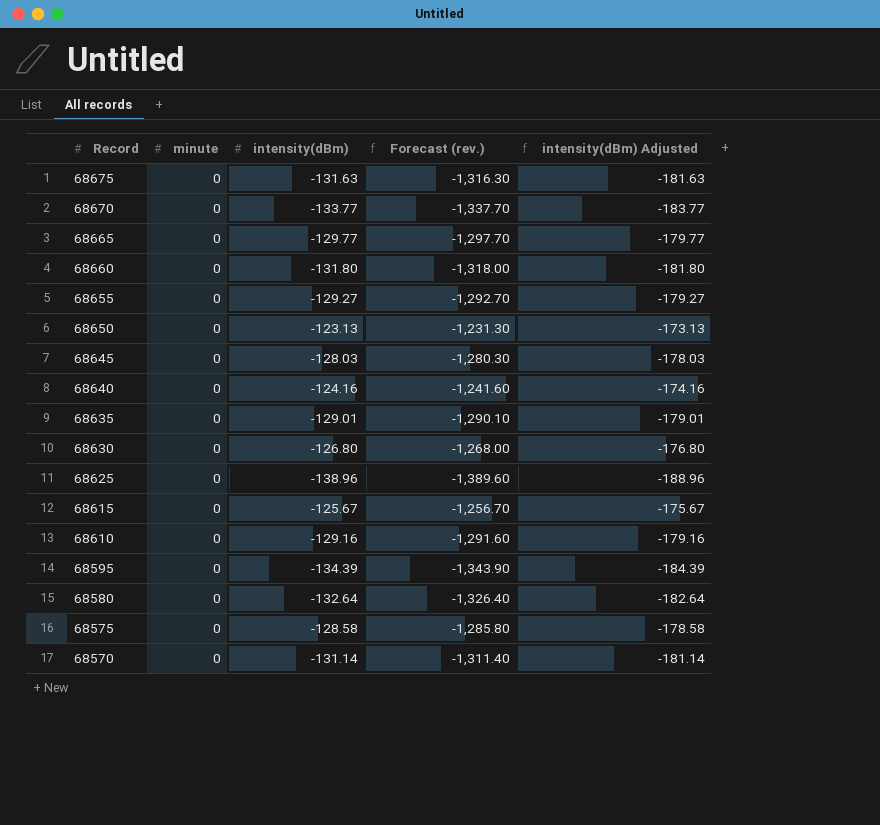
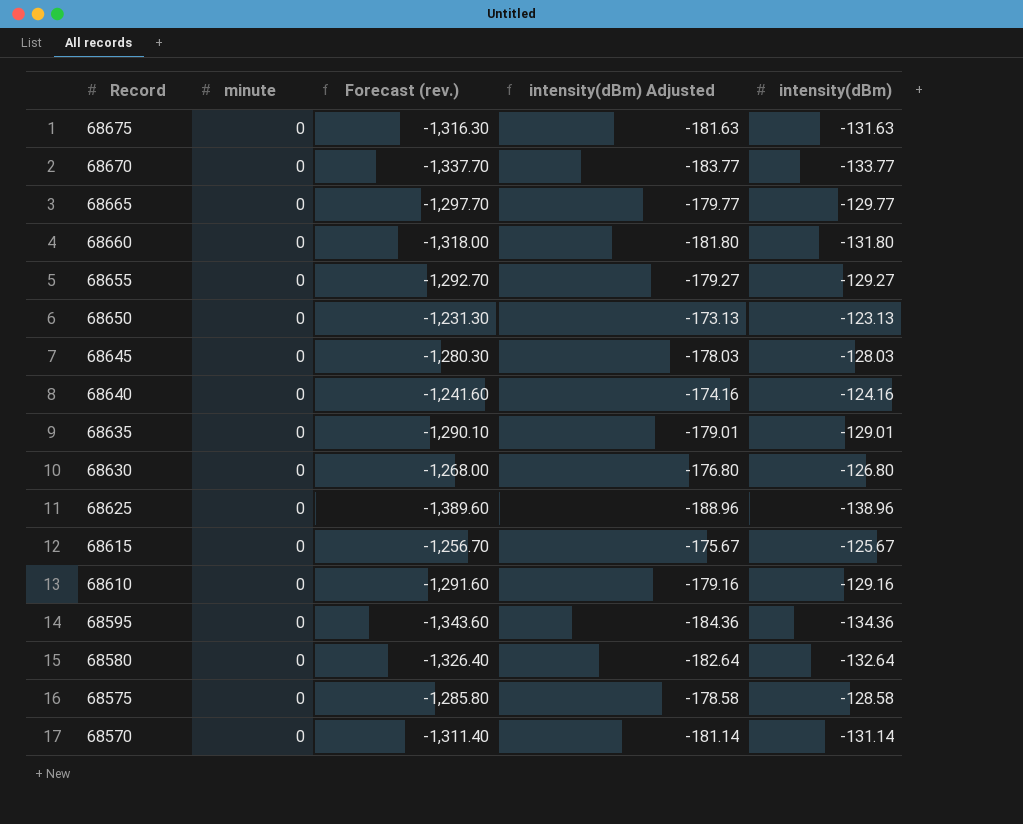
column intensity(dBm) | position: 3 -> 5
68595 | Forecast (rev.): -1,343.90 -> -1,343.60
68595 | intensity(dBm) Adjusted: -184.39 -> -184.36
68595 | intensity(dBm): -134.39 -> -134.36

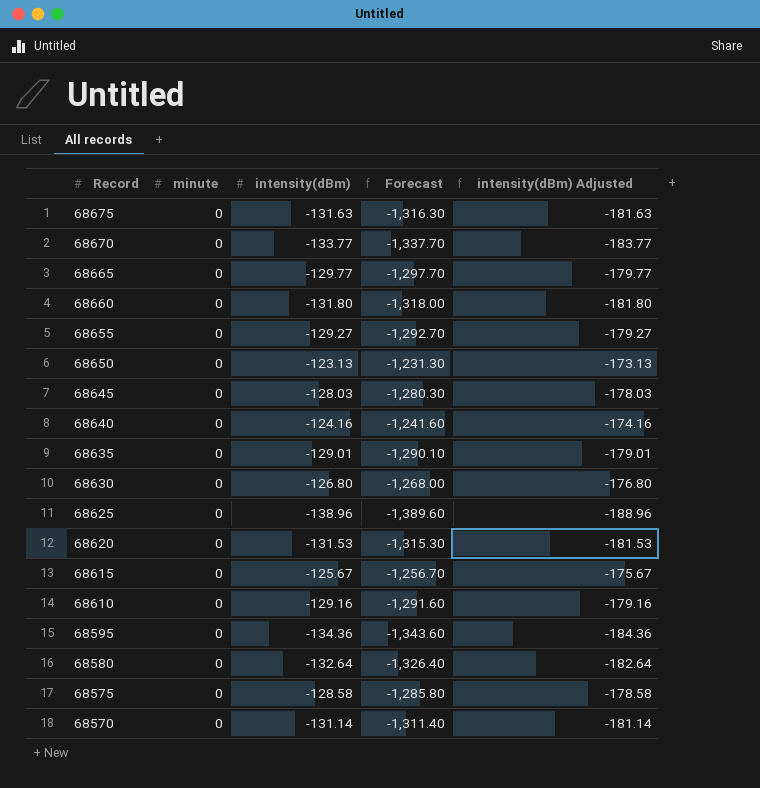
column intensity(dBm) | position: 5 -> 3
column name: Forecast (rev.) -> Forecast
row 68620: none -> 0 | -131.53 | -1,315.30 | -181.53

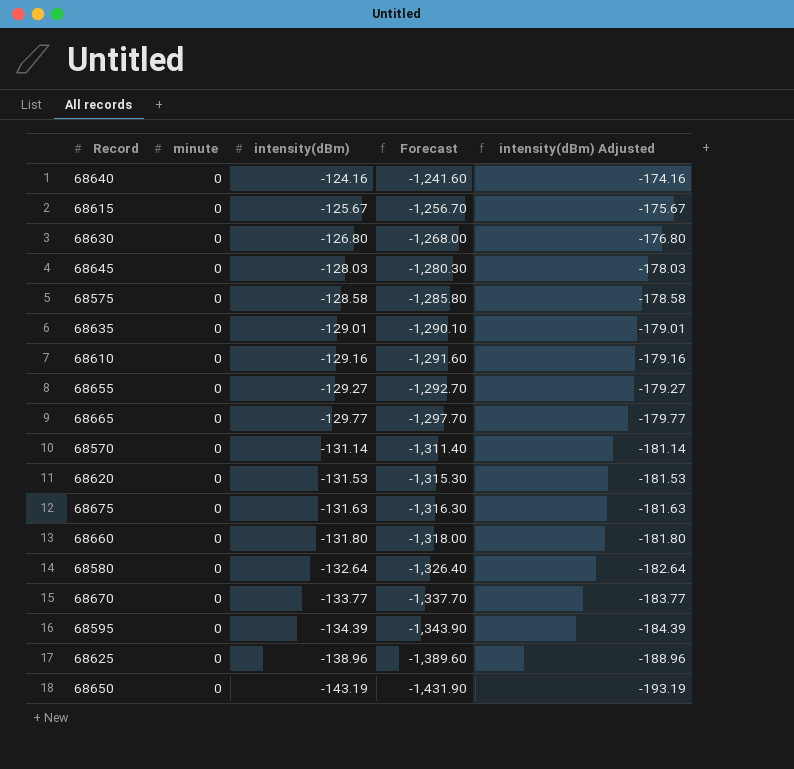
row order: Record descending -> intensity(dBm) descending
68595 | intensity(dBm): -134.36 -> -134.39
68595 | Forecast: -1,343.60 -> -1,343.90
68595 | intensity(dBm) Adjusted: -184.36 -> -184.39
68650 | intensity(dBm): -123.13 -> -143.19
68650 | Forecast: -1,231.30 -> -1,431.90
68650 | intensity(dBm) Adjusted: -173.13 -> -193.19

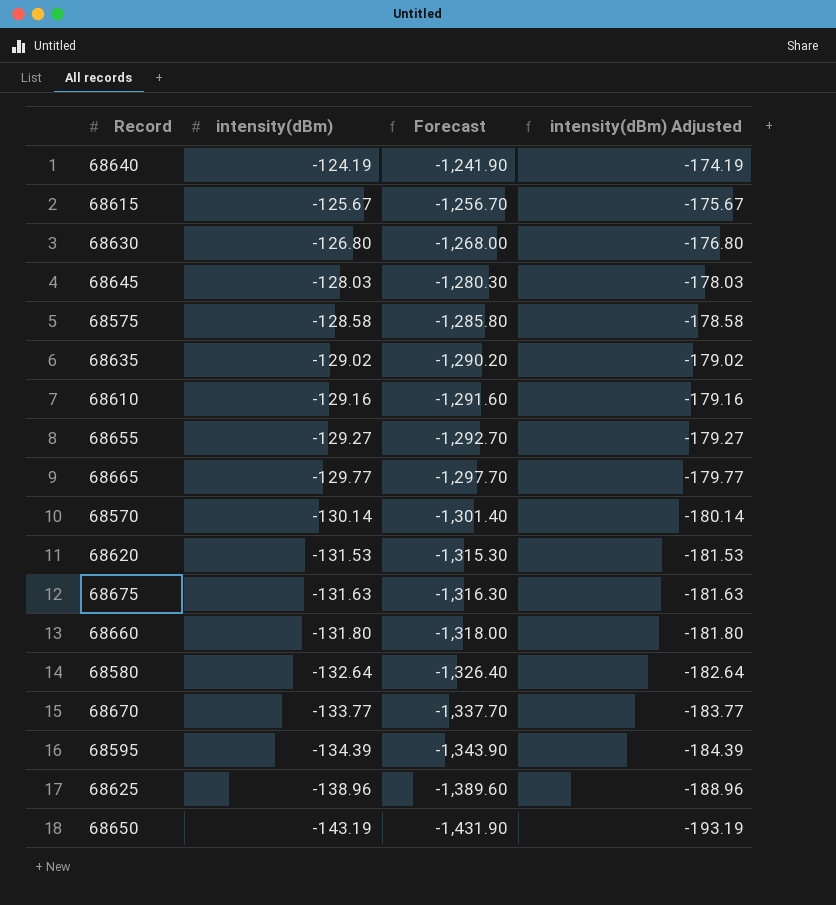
column minute | position: 2 -> none
68640 | intensity(dBm): -124.16 -> -124.19
68640 | Forecast: -1,241.60 -> -1,241.90
68640 | intensity(dBm) Adjusted: -174.16 -> -174.19
68635 | intensity(dBm): -129.01 -> -129.02
68635 | Forecast: -1,290.10 -> -1,290.20
68635 | intensity(dBm) Adjusted: -179.01 -> -179.02
68570 | intensity(dBm): -131.14 -> -130.14
68570 | Forecast: -1,311.40 -> -1,301.40
68570 | intensity(dBm) Adjusted: -181.14 -> -180.14

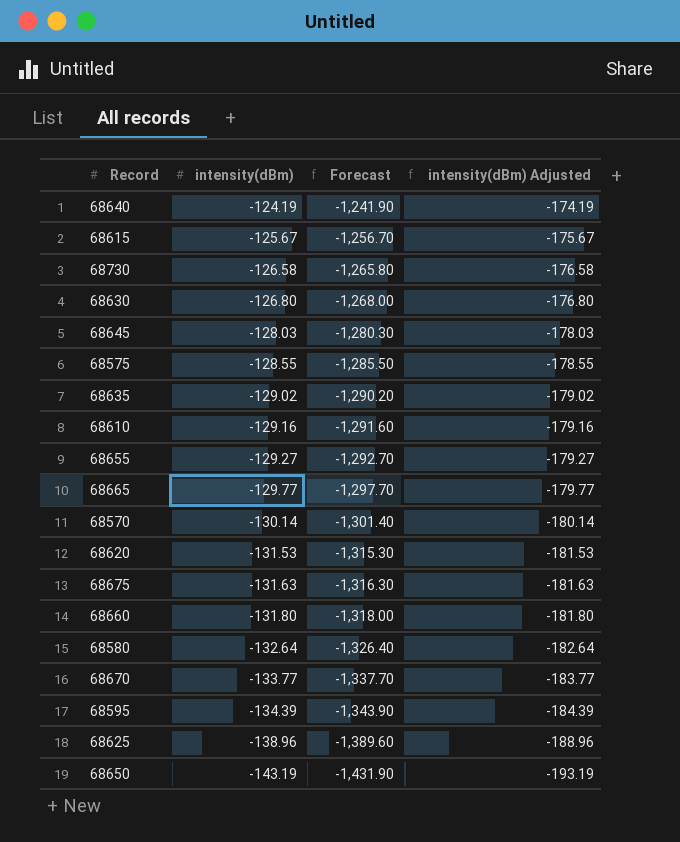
row 68730: none -> -126.58 | -1,265.80 | -176.58
68575 | intensity(dBm): -128.58 -> -128.55
68575 | Forecast: -1,285.80 -> -1,285.50
68575 | intensity(dBm) Adjusted: -178.58 -> -178.55

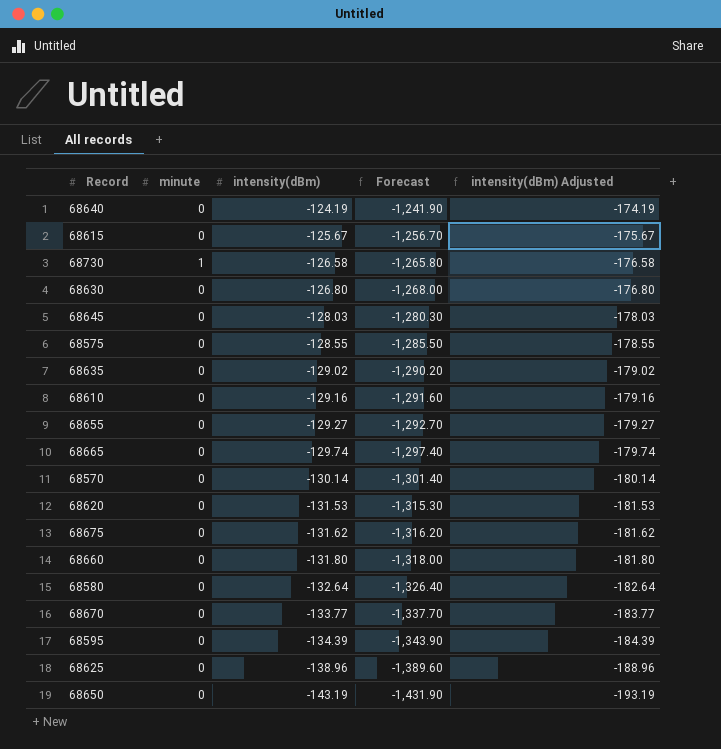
column minute | position: none -> 2
68665 | intensity(dBm): -129.77 -> -129.74
68665 | Forecast: -1,297.70 -> -1,297.40
68665 | intensity(dBm) Adjusted: -179.77 -> -179.74
68675 | intensity(dBm): -131.63 -> -131.62
68675 | Forecast: -1,316.30 -> -1,316.20
68675 | intensity(dBm) Adjusted: -181.63 -> -181.62

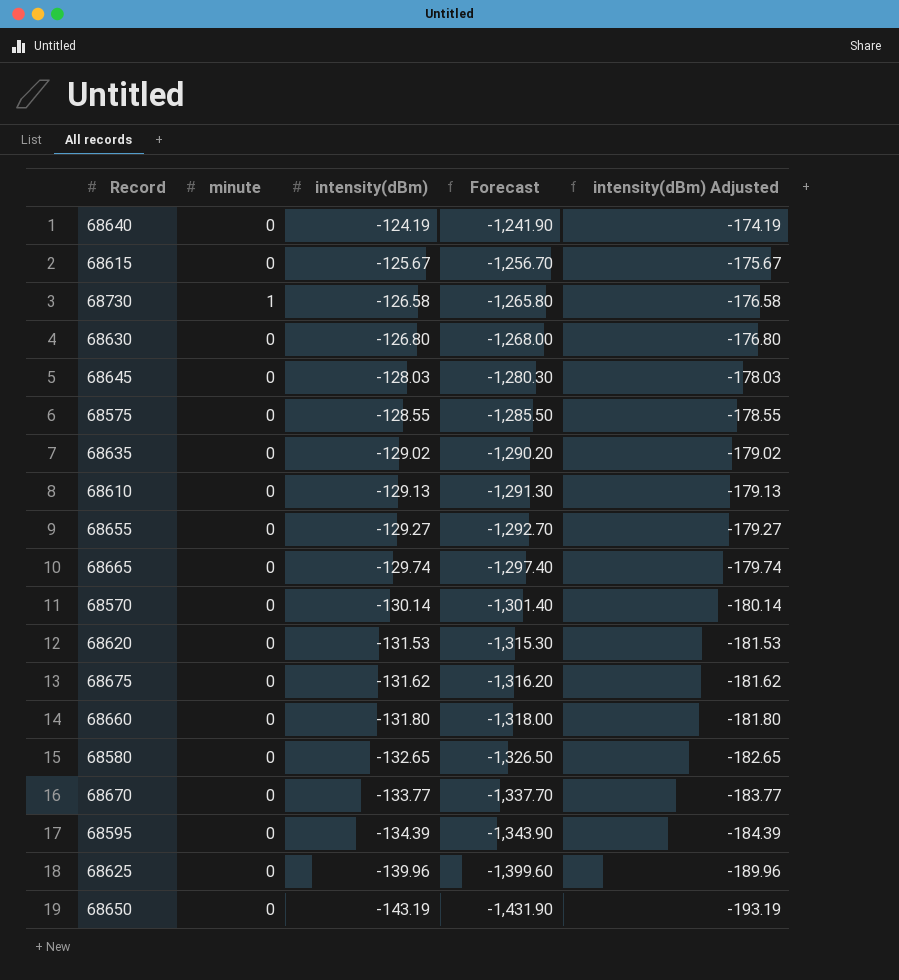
68610 | intensity(dBm): -129.16 -> -129.13
68610 | Forecast: -1,291.60 -> -1,291.30
68610 | intensity(dBm) Adjusted: -179.16 -> -179.13
68580 | intensity(dBm): -132.64 -> -132.65
68580 | Forecast: -1,326.40 -> -1,326.50
68580 | intensity(dBm) Adjusted: -182.64 -> -182.65
68625 | intensity(dBm): -138.96 -> -139.96
68625 | Forecast: -1,389.60 -> -1,399.60
68625 | intensity(dBm) Adjusted: -188.96 -> -189.96

